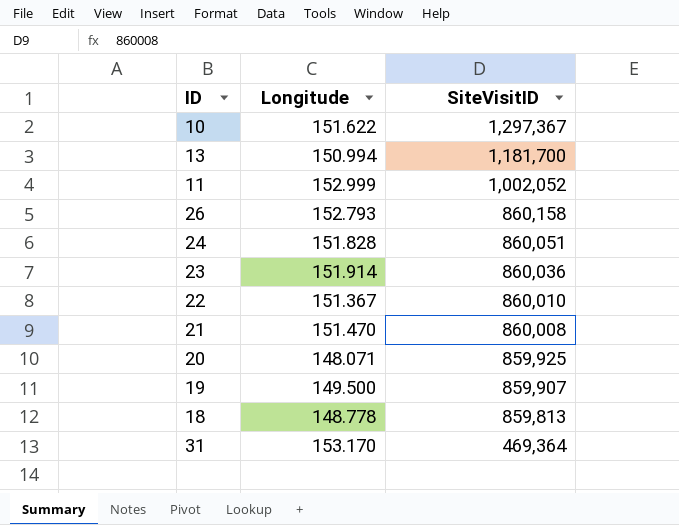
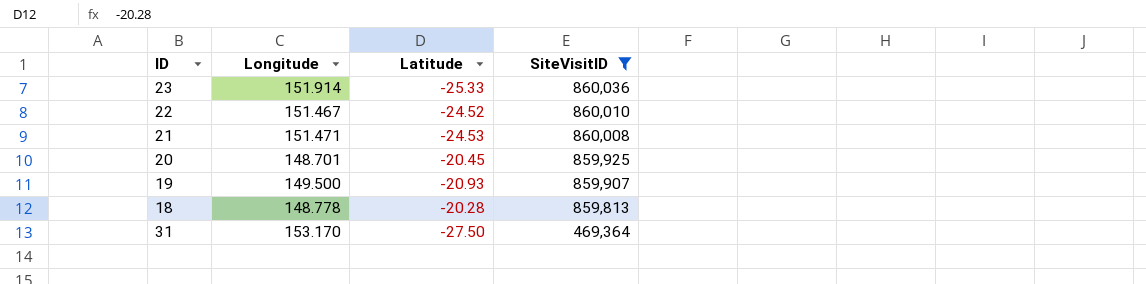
filter: none -> SiteVisitID <= 860,036
column Latitude | position: none -> 3
22 | Longitude: 151.367 -> 151.467
21 | Longitude: 151.470 -> 151.471
20 | Longitude: 148.071 -> 148.701

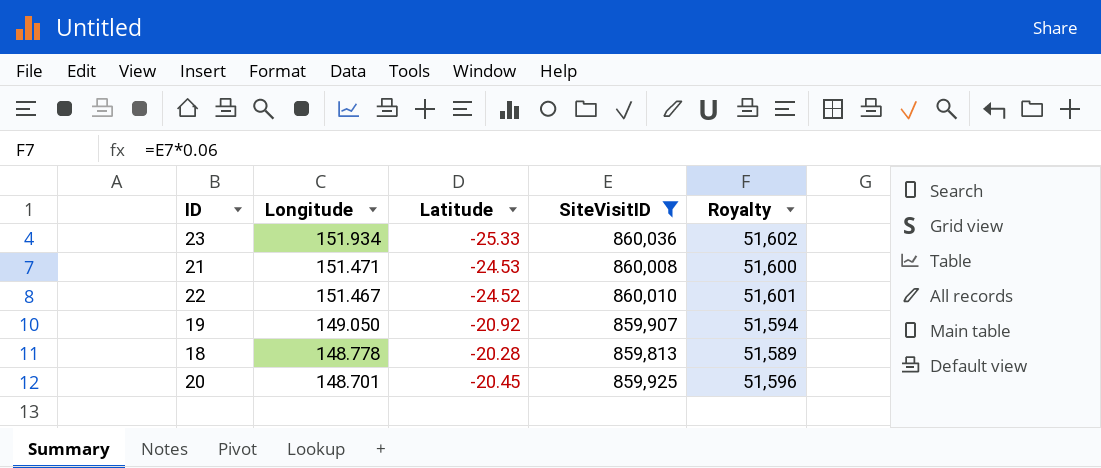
row order: SiteVisitID descending -> Longitude descending
column Royalty | formula: none -> [SiteVisitID] * 0.06
row 31: 153.170 | -27.50 | 469,364 -> none
23 | Longitude: 151.914 -> 151.934
19 | Longitude: 149.500 -> 149.050
19 | Latitude: -20.93 -> -20.92

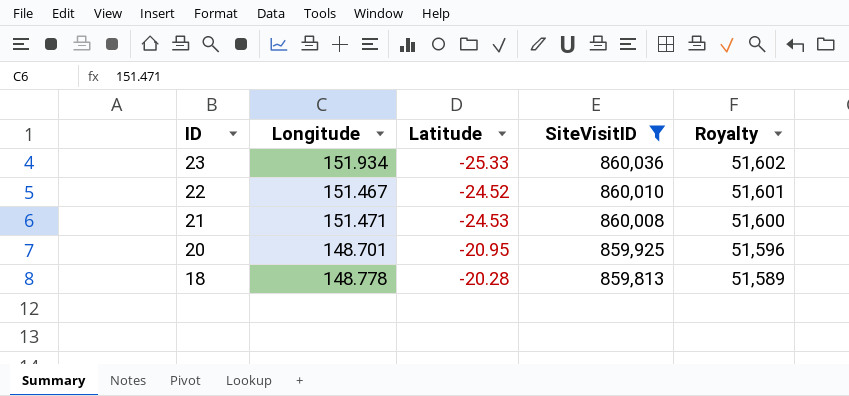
row order: Longitude descending -> ID descending
row 19: 149.050 | -20.92 | 859,907 | 51,594 -> none
20 | Latitude: -20.45 -> -20.95

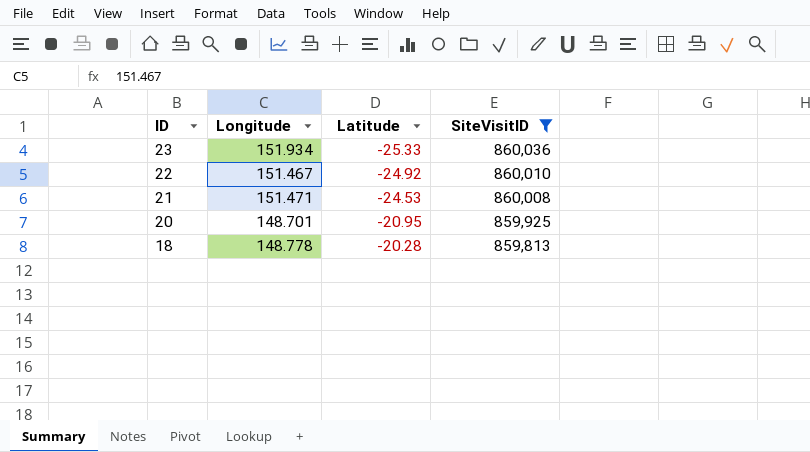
column Royalty | formula: [SiteVisitID] * 0.06 -> none
22 | Latitude: -24.52 -> -24.92

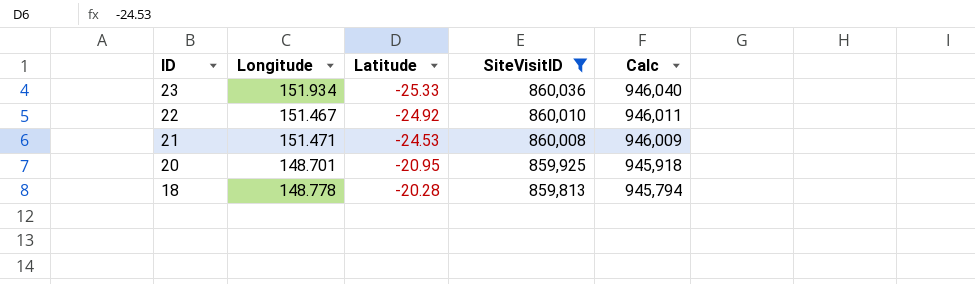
column Calc | formula: none -> [SiteVisitID] * 1.1

